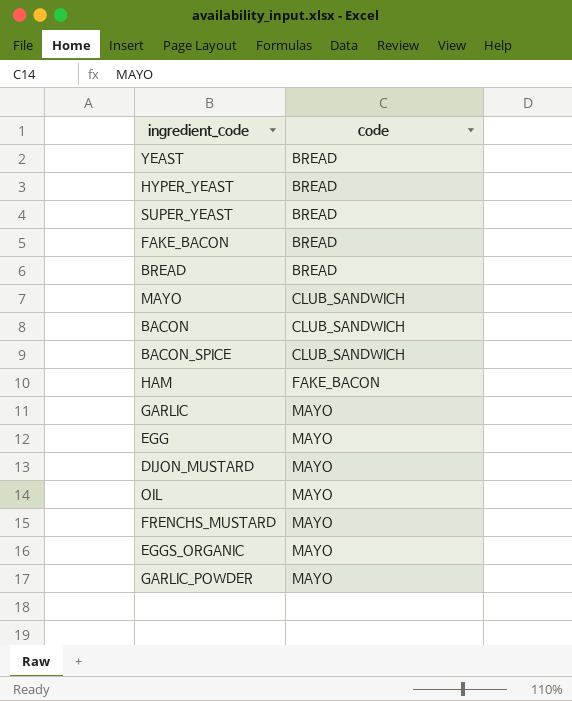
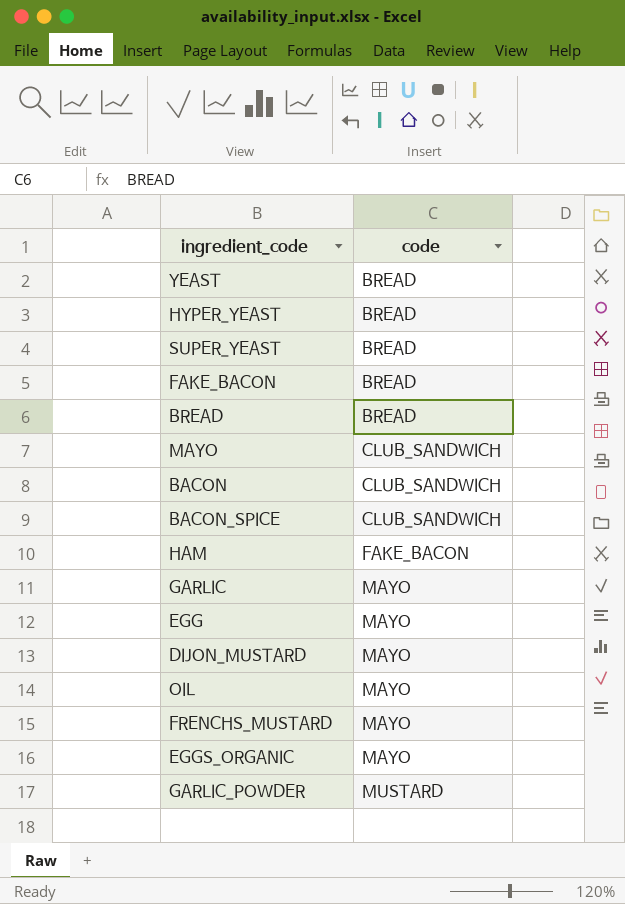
GARLIC_POWDER | code: MAYO -> MUSTARD

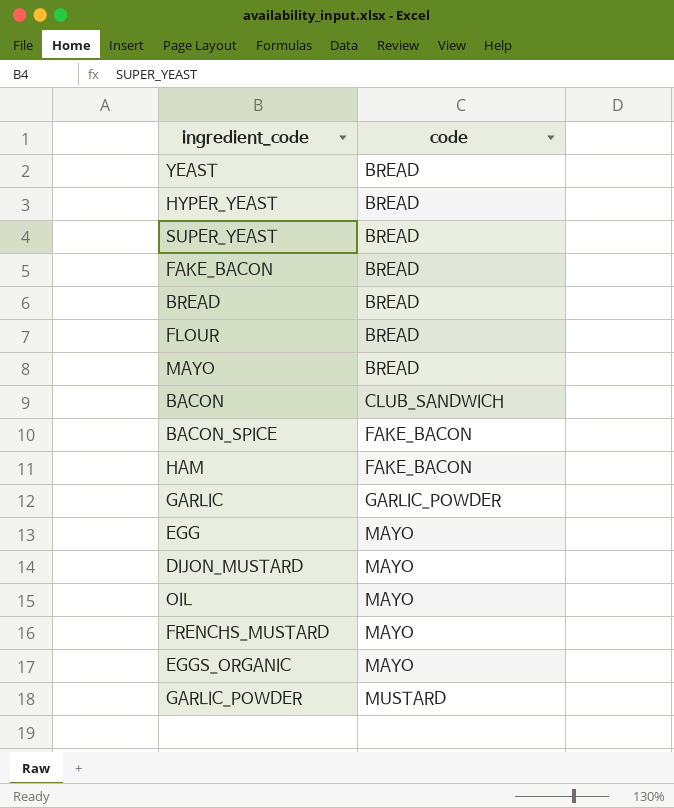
row FLOUR: none -> BREAD
MAYO | code: CLUB_SANDWICH -> BREAD
BACON_SPICE | code: CLUB_SANDWICH -> FAKE_BACON
GARLIC | code: MAYO -> GARLIC_POWDER

